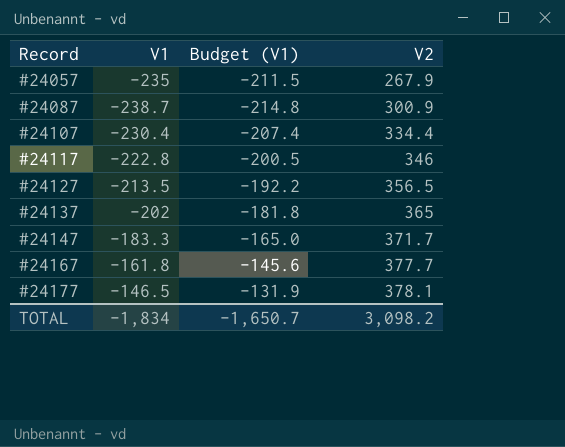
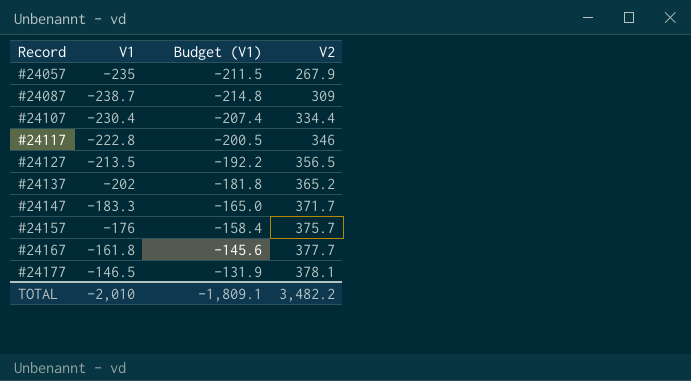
#24087 | V2: 300.9 -> 309
#24137 | V2: 365 -> 365.2
row #24157: none -> -176 | -158.4 | 375.7
TOTAL | V1: -1,834 -> -2,010
TOTAL | Budget (V1): -1,650.7 -> -1,809.1
TOTAL | V2: 3,098.2 -> 3,482.2

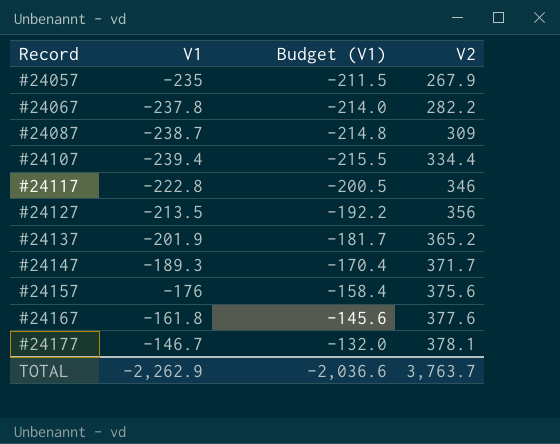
row #24067: none -> -237.8 | -214.0 | 282.2
#24107 | V1: -230.4 -> -239.4
#24107 | Budget (V1): -207.4 -> -215.5
#24127 | V2: 356.5 -> 356
#24137 | V1: -202 -> -201.9
#24137 | Budget (V1): -181.8 -> -181.7
#24147 | V1: -183.3 -> -189.3
#24147 | Budget (V1): -165.0 -> -170.4
#24157 | V2: 375.7 -> 375.6
#24167 | V2: 377.7 -> 377.6
#24177 | V1: -146.5 -> -146.7
#24177 | Budget (V1): -131.9 -> -132.0
TOTAL | V1: -2,010 -> -2,262.9
TOTAL | Budget (V1): -1,809.1 -> -2,036.6
TOTAL | V2: 3,482.2 -> 3,763.7

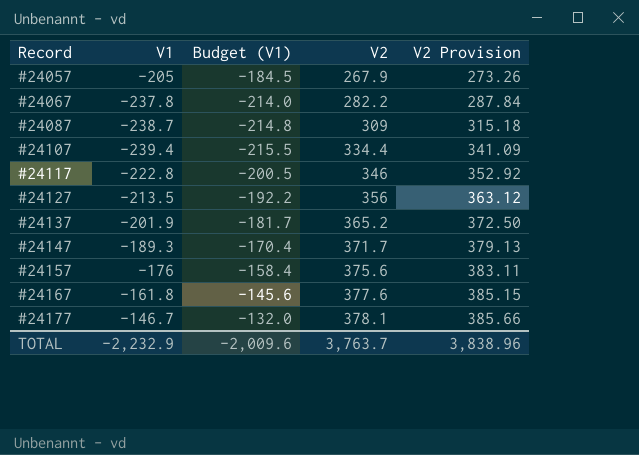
column V2 Provision | formula: none -> [V2] * 1.02
#24057 | V1: -235 -> -205
#24057 | Budget (V1): -211.5 -> -184.5
TOTAL | V1: -2,262.9 -> -2,232.9
TOTAL | Budget (V1): -2,036.6 -> -2,009.6

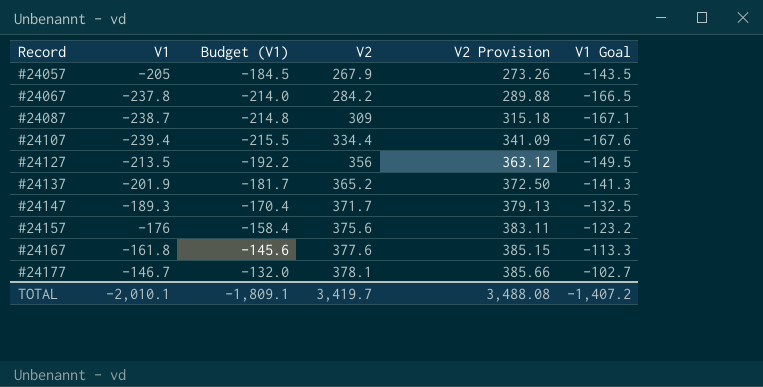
column V1 Goal | formula: none -> [V1] * 0.7
row #24117: -222.8 | -200.5 | 346 | 352.92 -> none
#24067 | V2: 282.2 -> 284.2
#24067 | V2 Provision: 287.84 -> 289.88
TOTAL | V1: -2,232.9 -> -2,010.1
TOTAL | Budget (V1): -2,009.6 -> -1,809.1
TOTAL | V2: 3,763.7 -> 3,419.7
TOTAL | V2 Provision: 3,838.96 -> 3,488.08

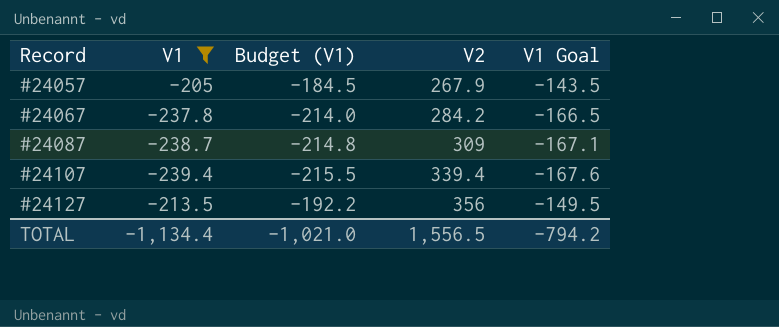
filter: none -> V1 <= -205
column V2 Provision | formula: [V2] * 1.02 -> none
#24107 | V2: 334.4 -> 339.4
TOTAL | V1: -2,010.1 -> -1,134.4
TOTAL | Budget (V1): -1,809.1 -> -1,021.0
TOTAL | V2: 3,419.7 -> 1,556.5
TOTAL | V1 Goal: -1,407.2 -> -794.2

